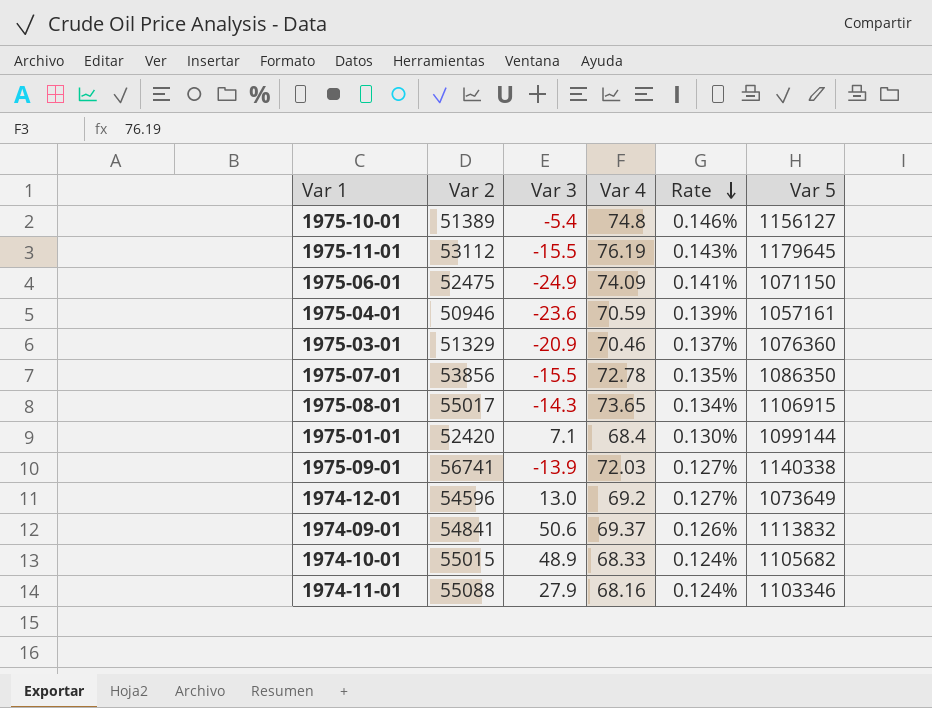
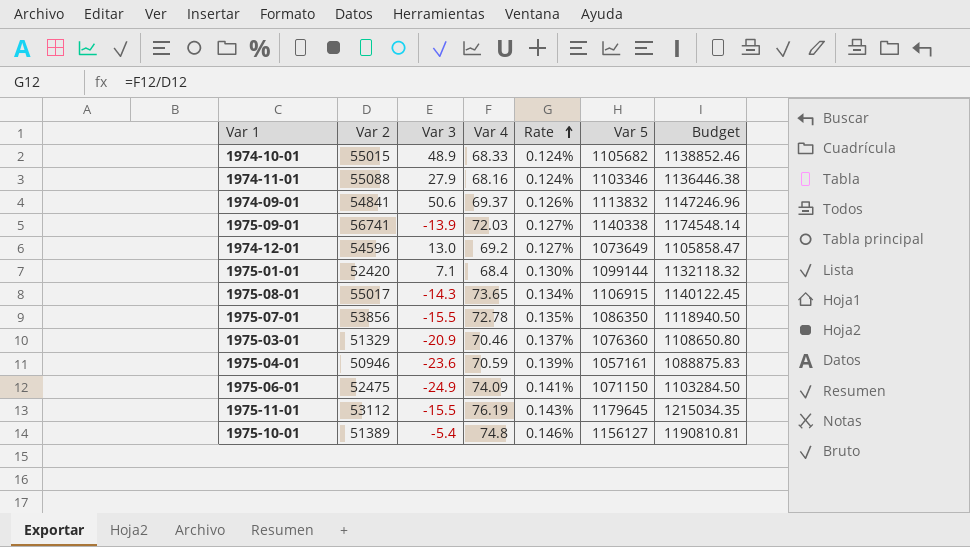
row order: Rate descending -> Rate ascending
column Budget | formula: none -> [Var 5] * 1.03

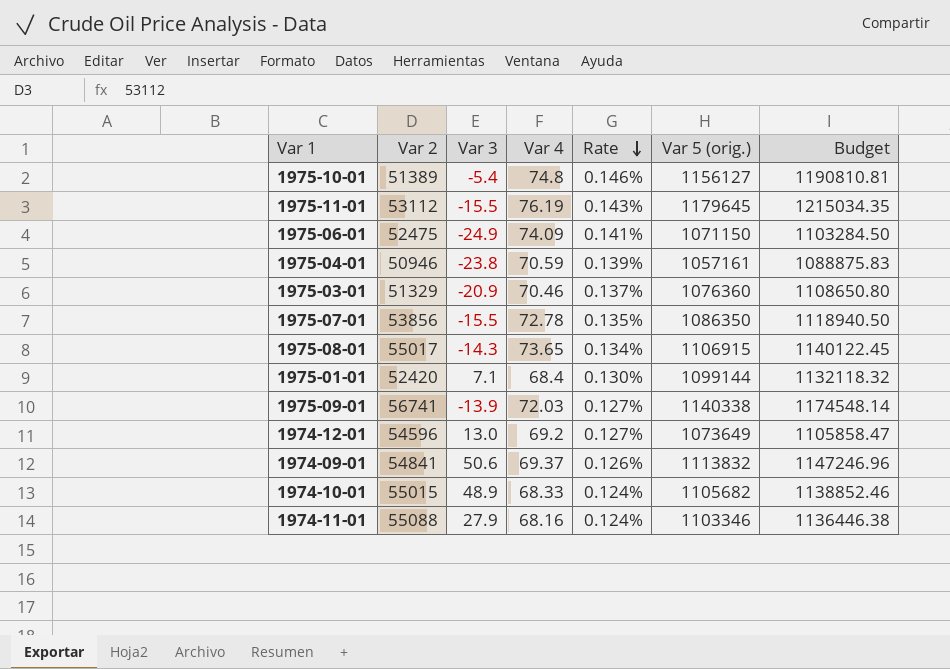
row order: Rate ascending -> Rate descending
column name: Var 5 -> Var 5 (orig.)
1975-04-01 | Var 3: -23.6 -> -23.8

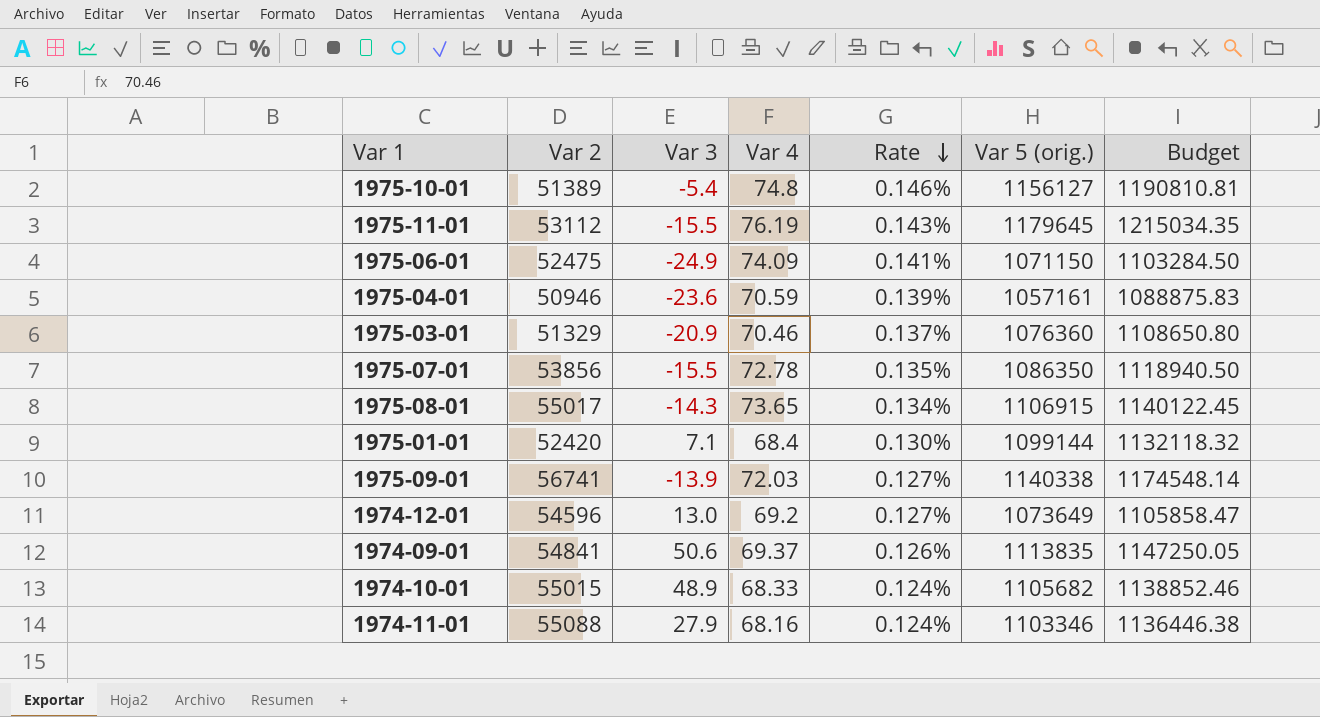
1975-04-01 | Var 3: -23.8 -> -23.6
1974-09-01 | Var 5 (orig.): 1113832 -> 1113835
1974-09-01 | Budget: 1147246.96 -> 1147250.05

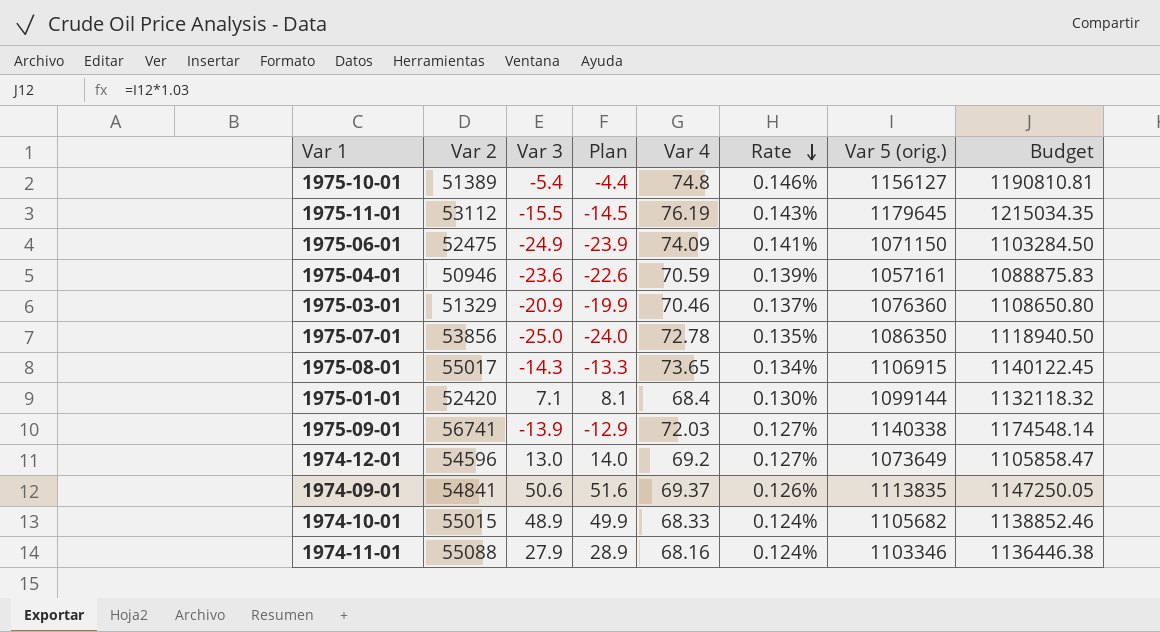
column Plan | formula: none -> [Var 3] + 1
1975-07-01 | Var 3: -15.5 -> -25.0

